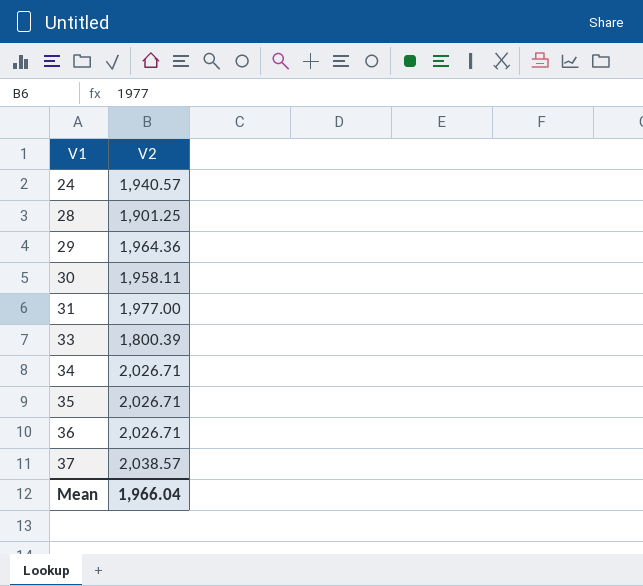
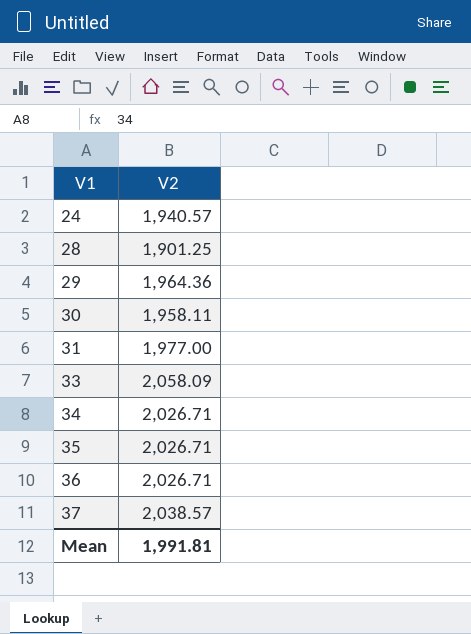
33 | V2: 1,800.39 -> 2,058.09
Mean | V2: 1,966.04 -> 1,991.81

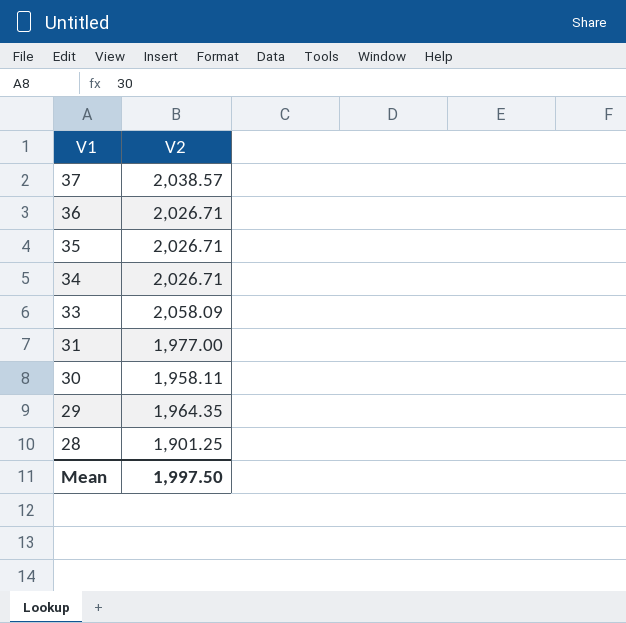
row order: V1 ascending -> V1 descending
row 24: 1,940.57 -> none
29 | V2: 1,964.36 -> 1,964.35
Mean | V2: 1,991.81 -> 1,997.50

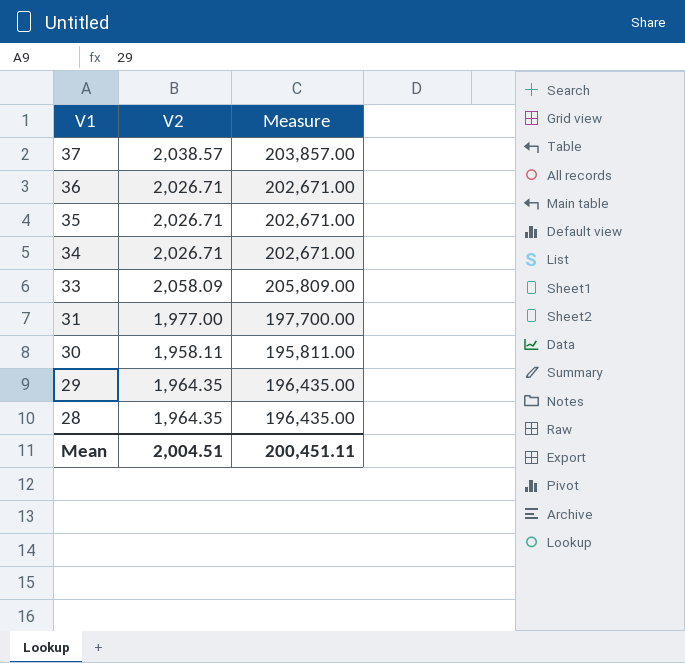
column Measure | formula: none -> [V2] * 100
28 | V2: 1,901.25 -> 1,964.35
Mean | V2: 1,997.50 -> 2,004.51

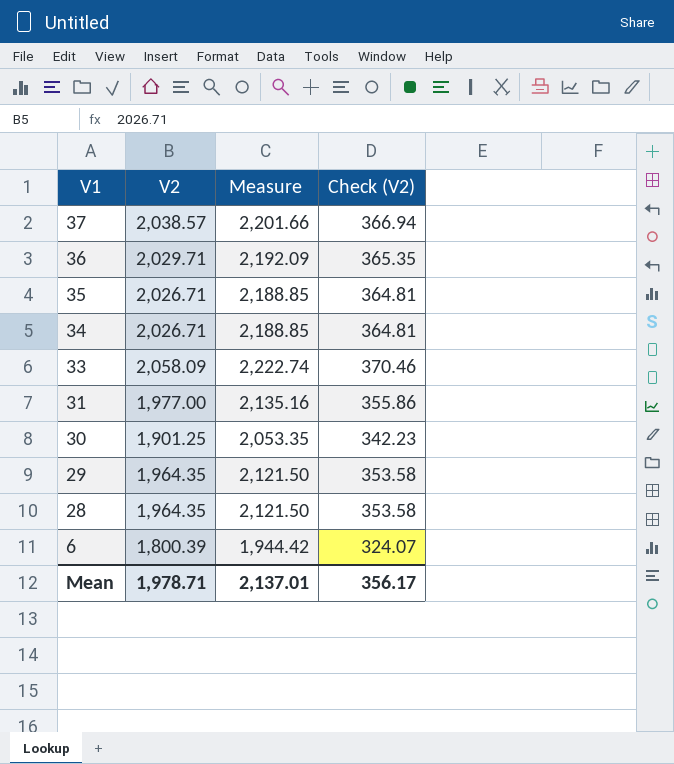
column Measure | formula: [V2] * 100 -> [V2] * 1.08
column Check (V2) | formula: none -> [V2] * 0.18
36 | V2: 2,026.71 -> 2,029.71
30 | V2: 1,958.11 -> 1,901.25
row 6: none -> 1,800.39 | 1,944.42 | 324.07
Mean | V2: 2,004.51 -> 1,978.71
Mean | Measure: 200,451.11 -> 2,137.01

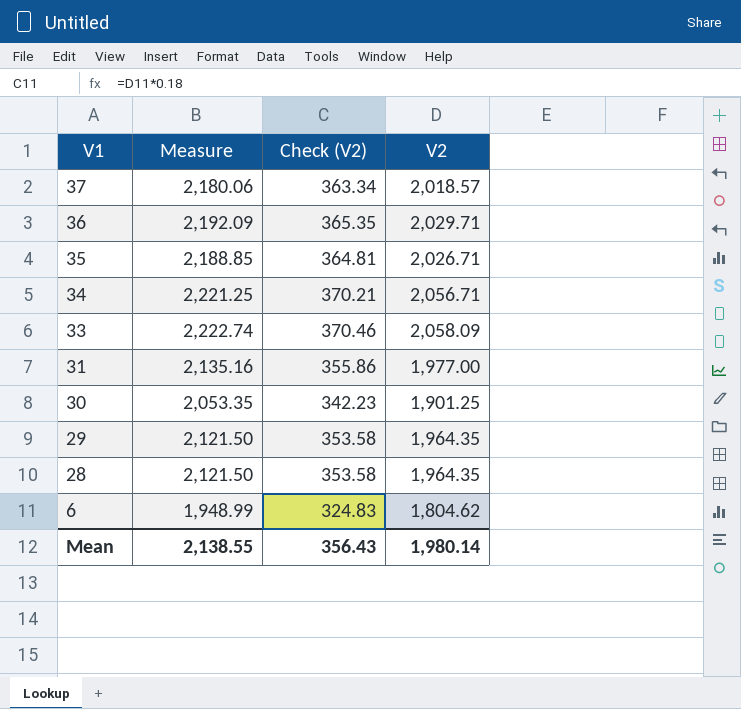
column V2 | position: 2 -> 4
37 | Measure: 2,201.66 -> 2,180.06
37 | Check (V2): 366.94 -> 363.34
37 | V2: 2,038.57 -> 2,018.57
34 | Measure: 2,188.85 -> 2,221.25
34 | Check (V2): 364.81 -> 370.21
34 | V2: 2,026.71 -> 2,056.71
6 | Measure: 1,944.42 -> 1,948.99
6 | Check (V2): 324.07 -> 324.83
6 | V2: 1,800.39 -> 1,804.62
Mean | Measure: 2,137.01 -> 2,138.55
Mean | Check (V2): 356.17 -> 356.43
Mean | V2: 1,978.71 -> 1,980.14

